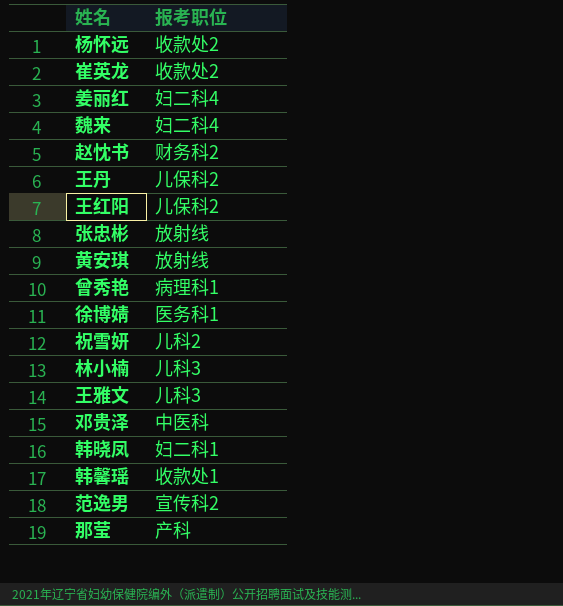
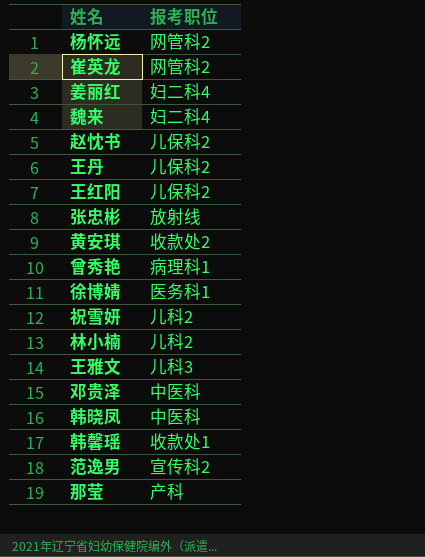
杨怀远 | 报考职位: 收款处2 -> 网管科2
崔英龙 | 报考职位: 收款处2 -> 网管科2
赵忱书 | 报考职位: 财务科2 -> 儿保科2
黄安琪 | 报考职位: 放射线 -> 收款处2
林小楠 | 报考职位: 儿科3 -> 儿科2
韩晓凤 | 报考职位: 妇二科1 -> 中医科

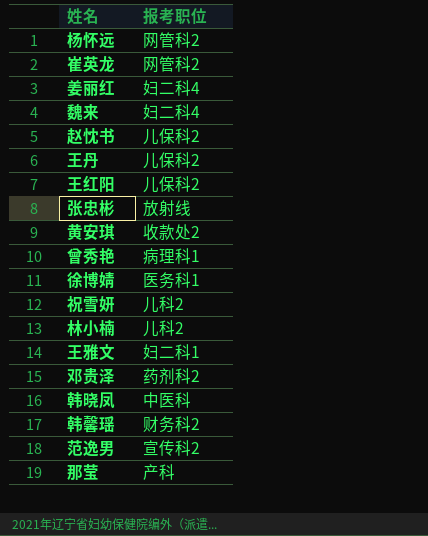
王雅文 | 报考职位: 儿科3 -> 妇二科1
邓贵泽 | 报考职位: 中医科 -> 药剂科2
韩馨瑶 | 报考职位: 收款处1 -> 财务科2

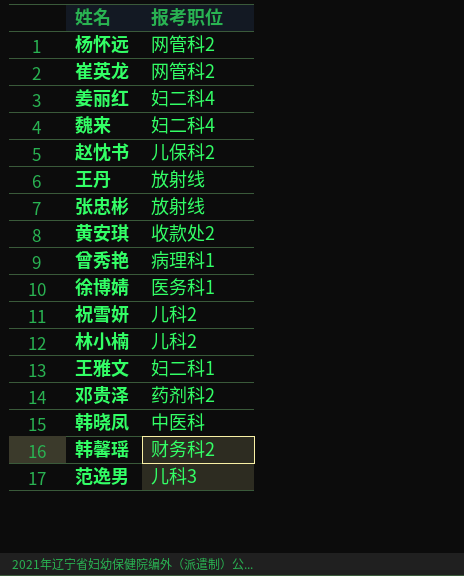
row 王红阳: 儿保科2 -> none
row 那莹: 产科 -> none
王丹 | 报考职位: 儿保科2 -> 放射线
范逸男 | 报考职位: 宣传科2 -> 儿科3

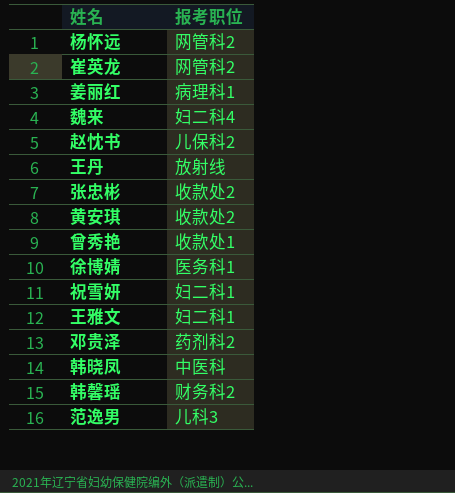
row 林小楠: 儿科2 -> none
姜丽红 | 报考职位: 妇二科4 -> 病理科1
张忠彬 | 报考职位: 放射线 -> 收款处2
曾秀艳 | 报考职位: 病理科1 -> 收款处1
祝雪妍 | 报考职位: 儿科2 -> 妇二科1

